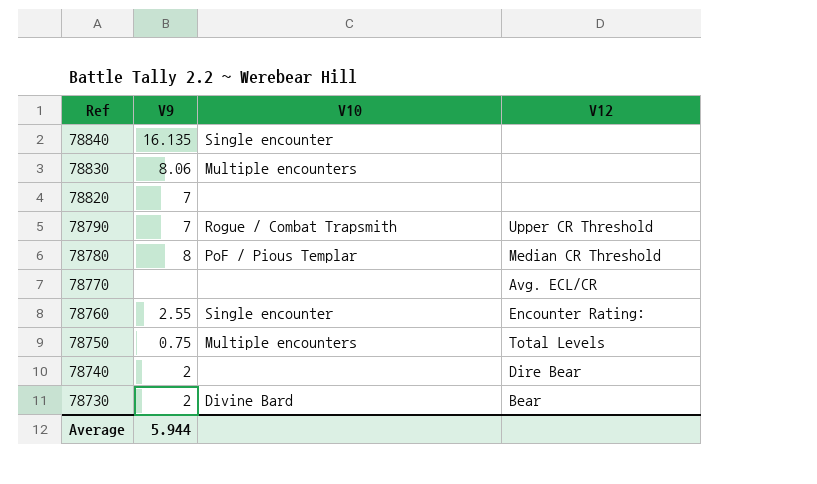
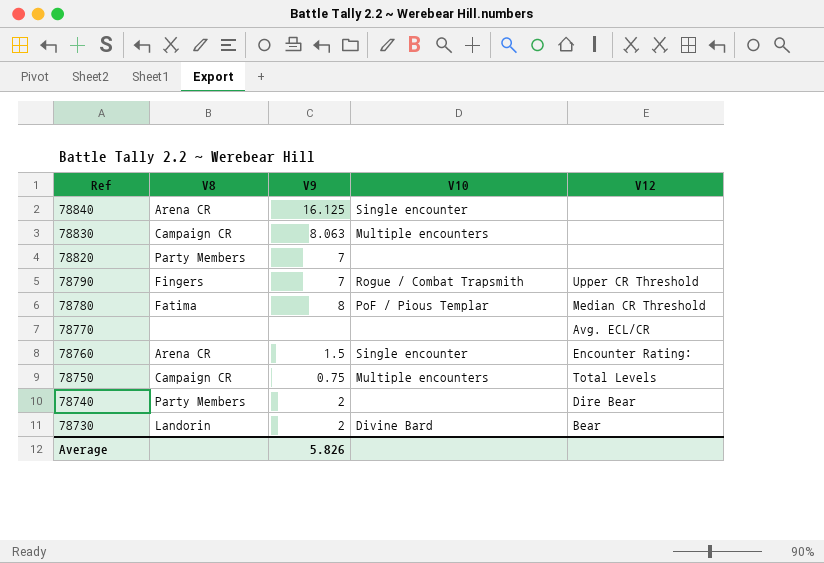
column V8 | position: none -> 2
78840 | V9: 16.135 -> 16.125
78830 | V9: 8.06 -> 8.063
78760 | V9: 2.55 -> 1.5
Average | V9: 5.944 -> 5.826

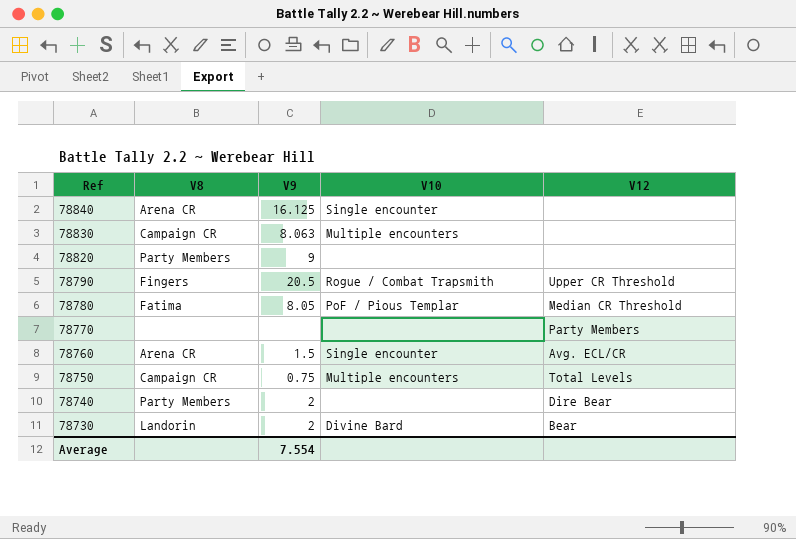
78820 | V9: 7 -> 9
78790 | V9: 7 -> 20.5
78780 | V9: 8 -> 8.05
78770 | V12: Avg. ECL/CR -> Party Members
78760 | V12: Encounter Rating: -> Avg. ECL/CR
Average | V9: 5.826 -> 7.554

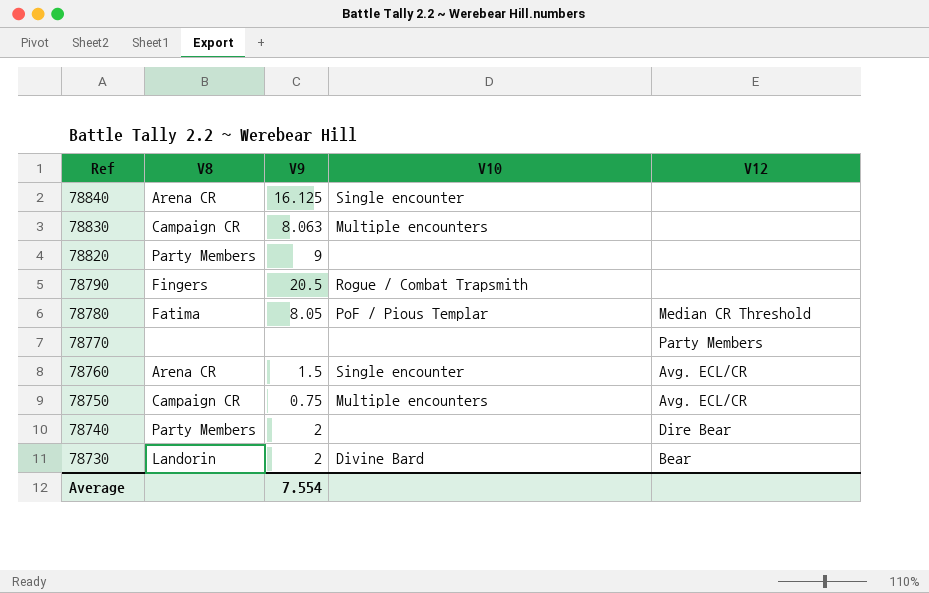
78790 | V12: Upper CR Threshold -> none
78750 | V12: Total Levels -> Avg. ECL/CR

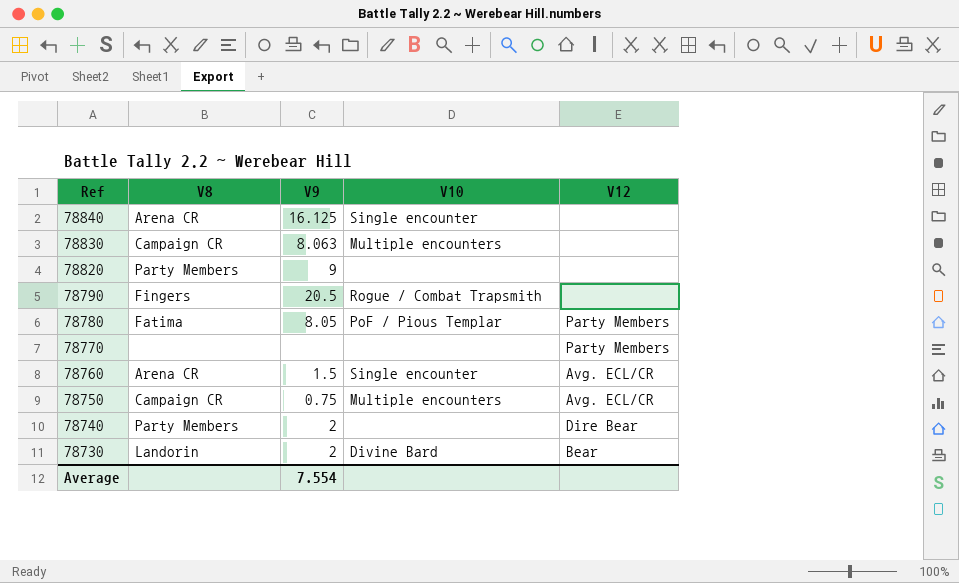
78780 | V12: Median CR Threshold -> Party Members

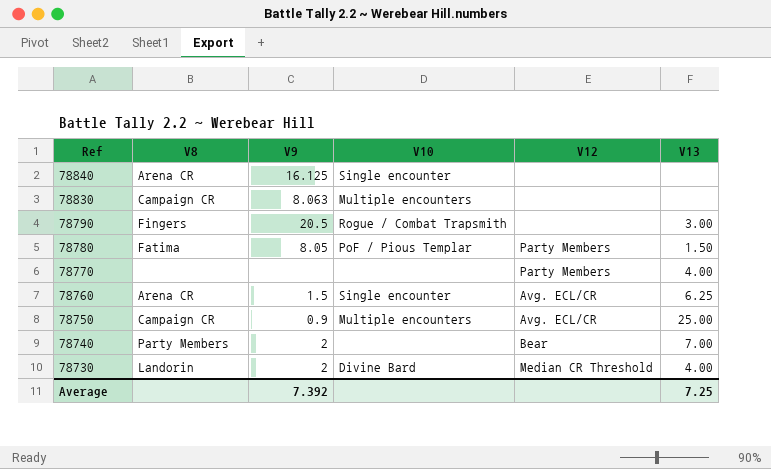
column V13 | position: none -> 6
row 78820: Party Members | 9 | none | none -> none
78750 | V9: 0.75 -> 0.9
78740 | V12: Dire Bear -> Bear
78730 | V12: Bear -> Median CR Threshold
Average | V9: 7.554 -> 7.392

